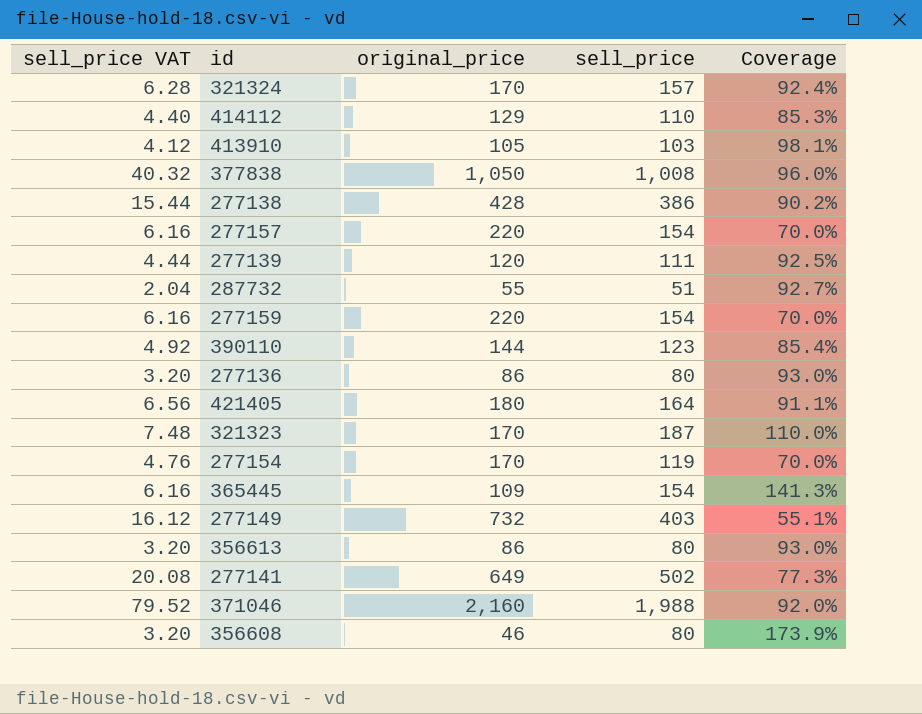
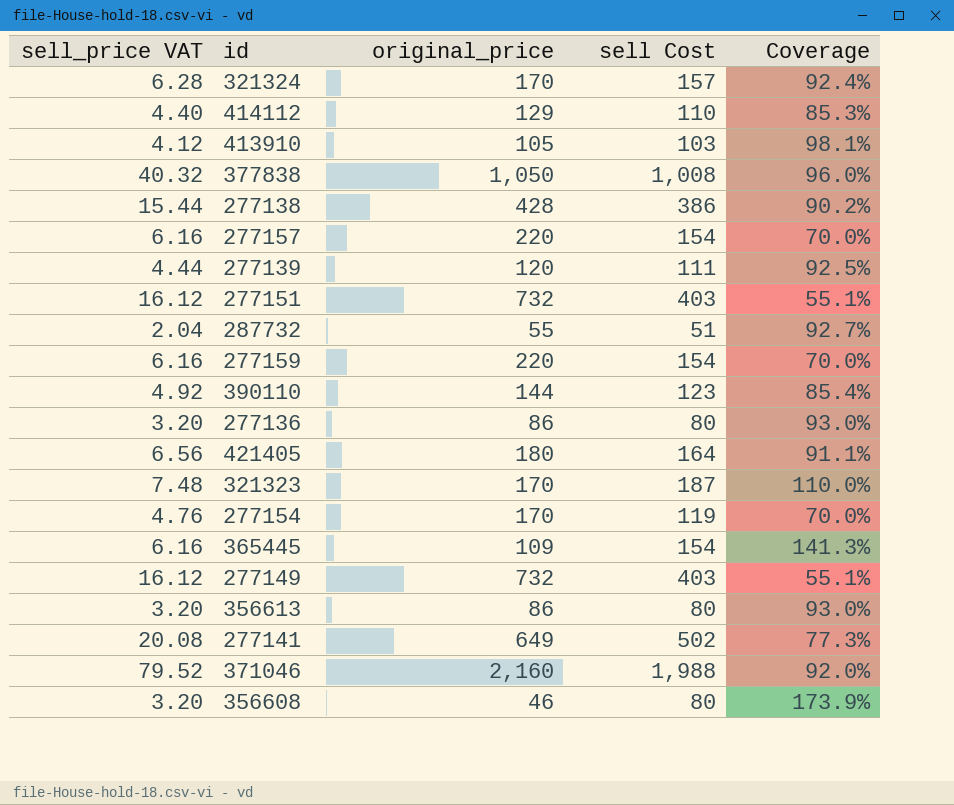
column name: sell_price -> sell Cost
row 277151: none -> 16.12 | 732 | 403 | 55.1%

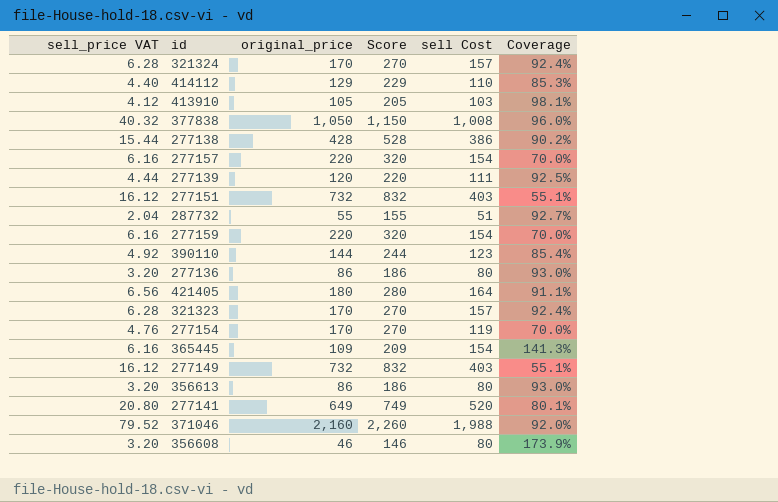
column Score | formula: none -> [original_price] + 100
321323 | sell_price VAT: 7.48 -> 6.28
321323 | sell Cost: 187 -> 157
321323 | Coverage: 110.0% -> 92.4%
277141 | sell_price VAT: 20.08 -> 20.80
277141 | sell Cost: 502 -> 520
277141 | Coverage: 77.3% -> 80.1%

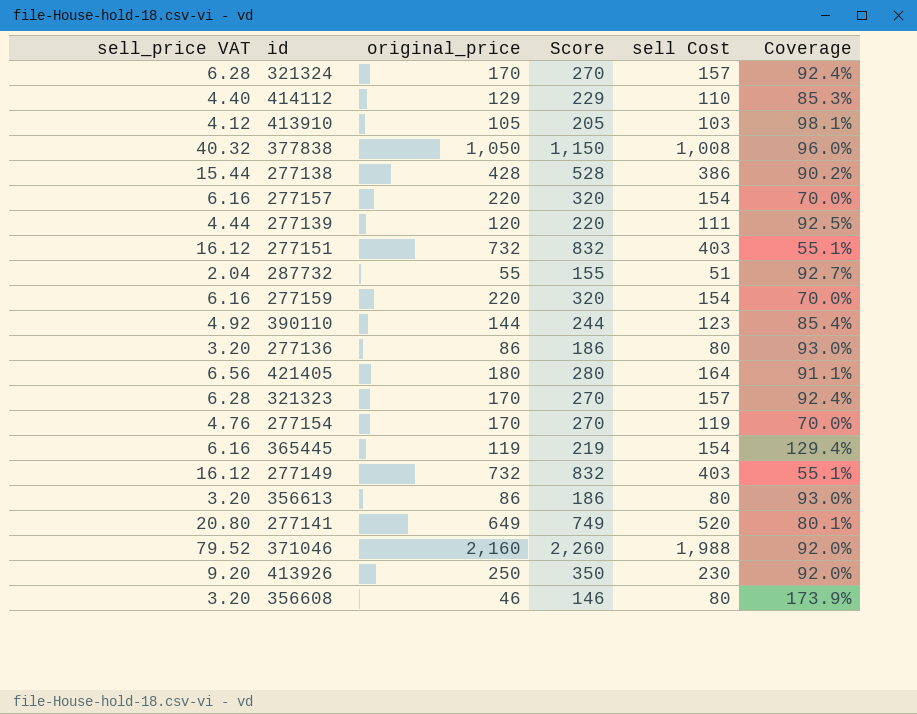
365445 | original_price: 109 -> 119
365445 | Score: 209 -> 219
365445 | Coverage: 141.3% -> 129.4%
row 413926: none -> 9.20 | 250 | 350 | 230 | 92.0%

